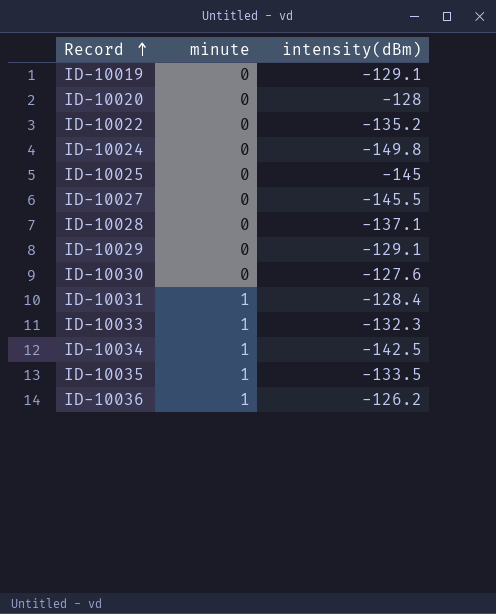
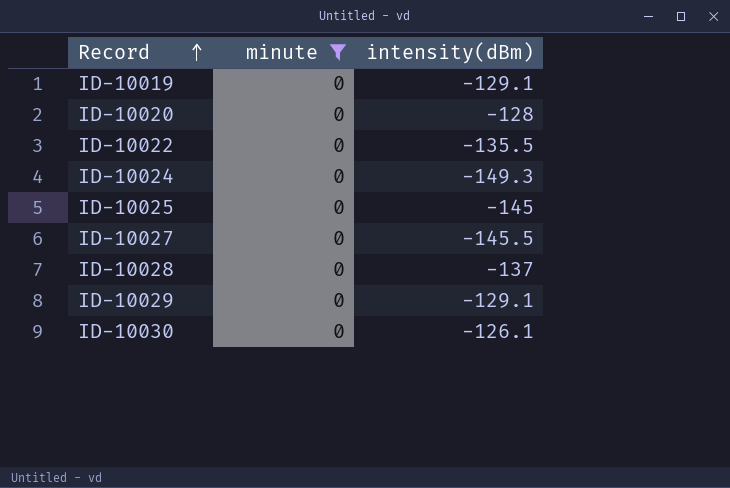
filter: none -> minute = 0
ID-10022 | intensity(dBm): -135.2 -> -135.5
ID-10024 | intensity(dBm): -149.8 -> -149.3
ID-10028 | intensity(dBm): -137.1 -> -137
ID-10030 | intensity(dBm): -127.6 -> -126.1

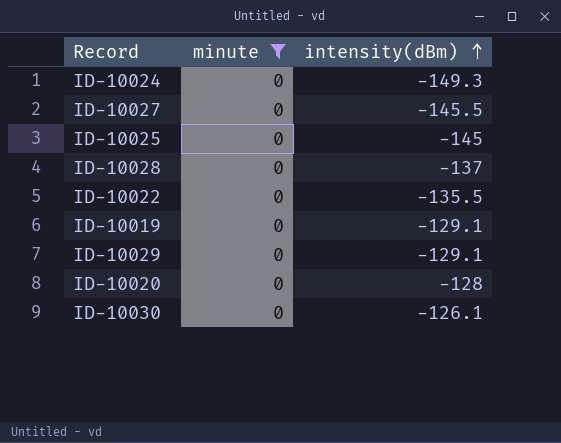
row order: Record ascending -> intensity(dBm) ascending

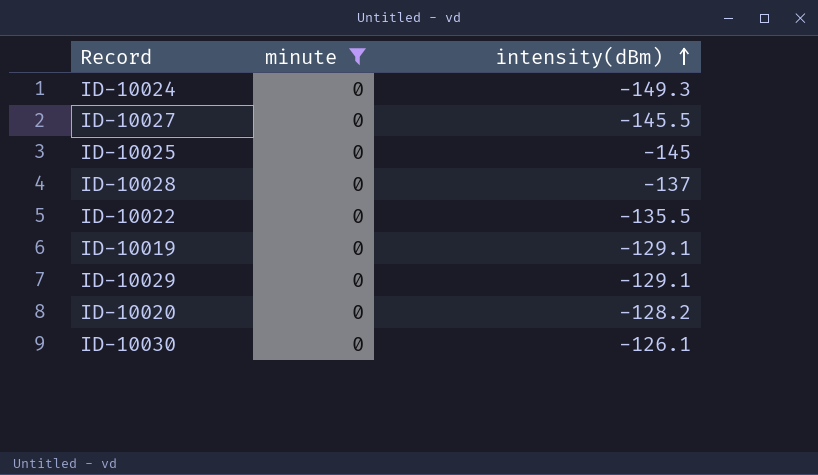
ID-10020 | intensity(dBm): -128 -> -128.2

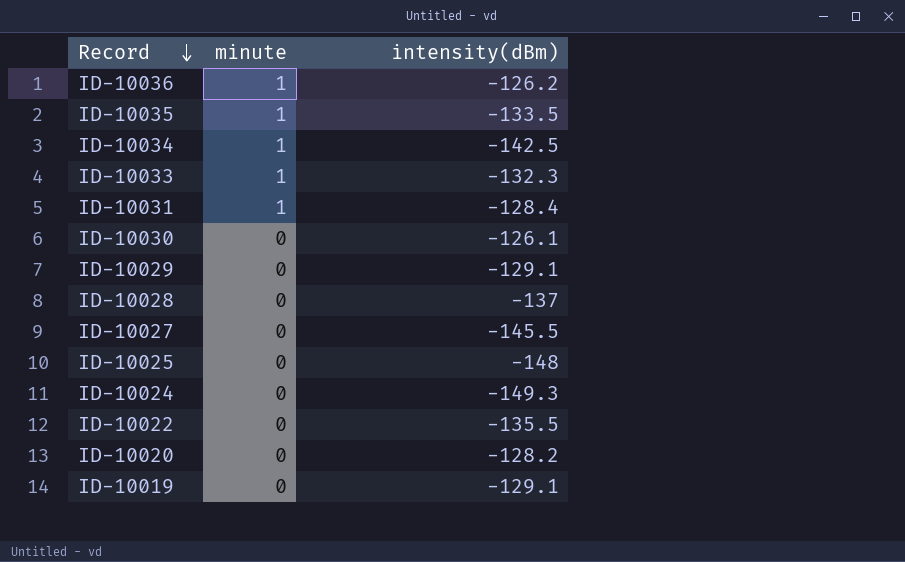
filter: minute = 0 -> none
row order: intensity(dBm) ascending -> Record descending
ID-10025 | intensity(dBm): -145 -> -148

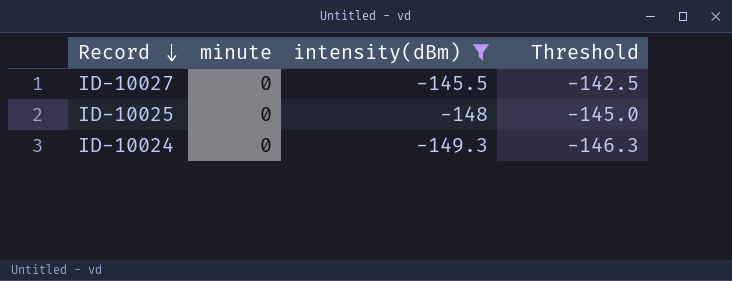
filter: none -> intensity(dBm) <= -145.5
column Threshold | formula: none -> [intensity(dBm)] + 3

